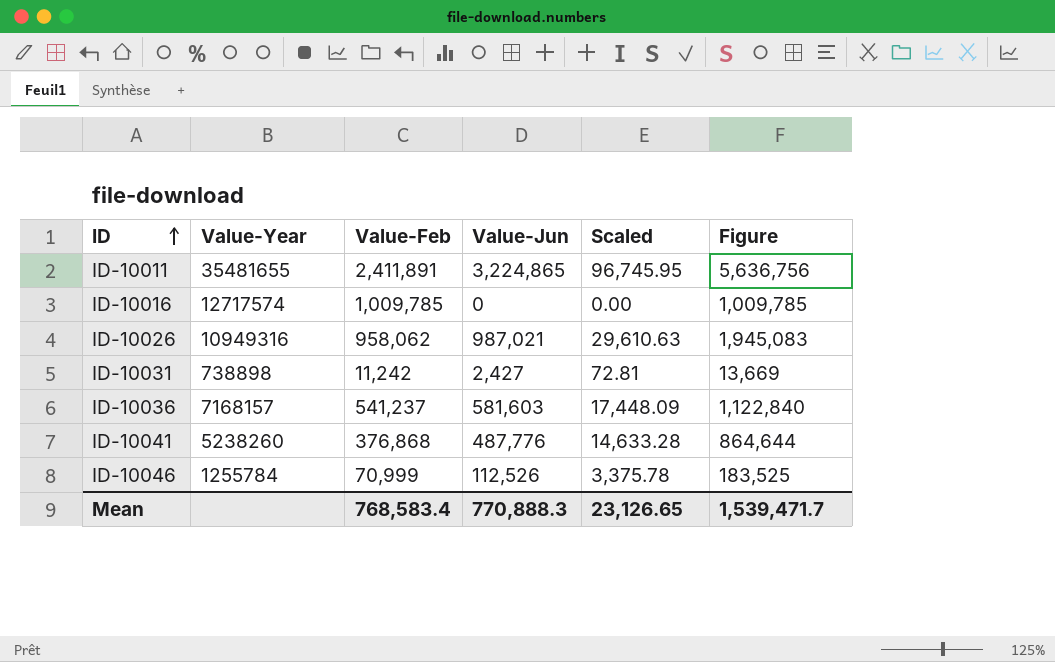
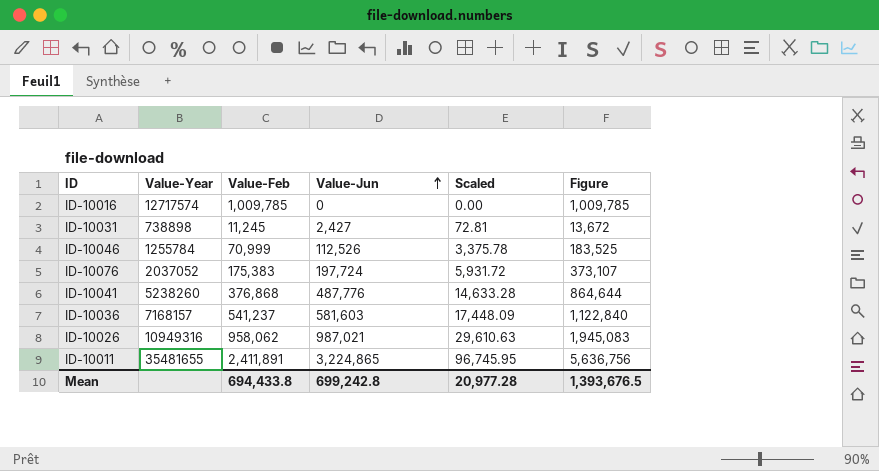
row order: ID ascending -> Value-Jun ascending
ID-10031 | Value-Feb: 11,242 -> 11,245
ID-10031 | Figure: 13,669 -> 13,672
row ID-10076: none -> 2037052 | 175,383 | 197,724 | 5,931.72 | 373,107
Mean | Value-Feb: 768,583.4 -> 694,433.8
Mean | Value-Jun: 770,888.3 -> 699,242.8
Mean | Scaled: 23,126.65 -> 20,977.28
Mean | Figure: 1,539,471.7 -> 1,393,676.5

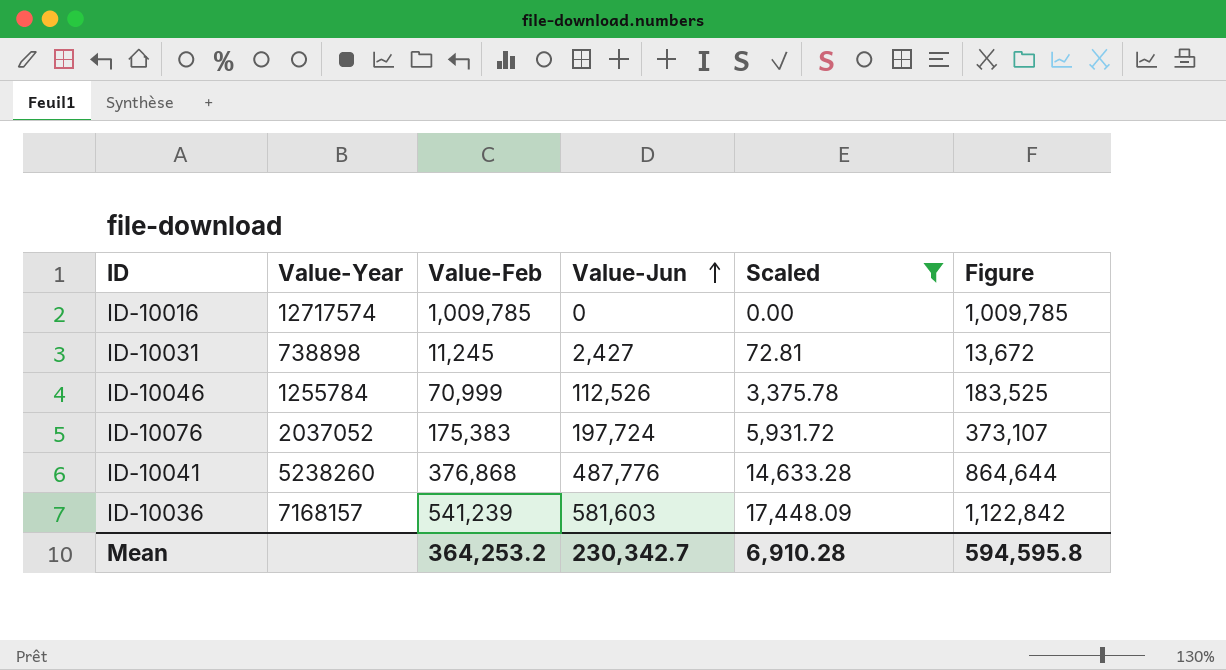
filter: none -> Scaled <= 17,448.09
ID-10036 | Value-Feb: 541,237 -> 541,239
ID-10036 | Figure: 1,122,840 -> 1,122,842
Mean | Value-Feb: 694,433.8 -> 364,253.2
Mean | Value-Jun: 699,242.8 -> 230,342.7
Mean | Scaled: 20,977.28 -> 6,910.28
Mean | Figure: 1,393,676.5 -> 594,595.8

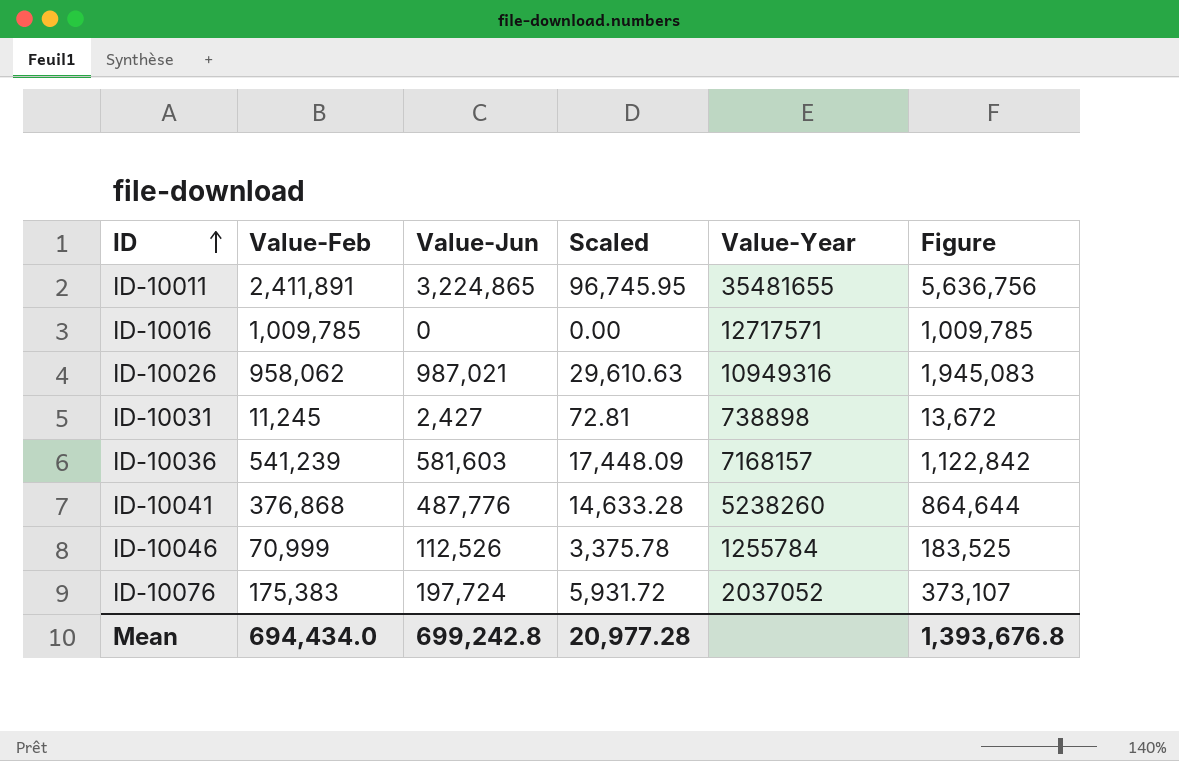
filter: Scaled <= 17,448.09 -> none
row order: Value-Jun ascending -> ID ascending
column Value-Year | position: 2 -> 5
ID-10016 | Value-Year: 12717574 -> 12717571
Mean | Value-Feb: 364,253.2 -> 694,434.0
Mean | Value-Jun: 230,342.7 -> 699,242.8
Mean | Scaled: 6,910.28 -> 20,977.28
Mean | Figure: 594,595.8 -> 1,393,676.8

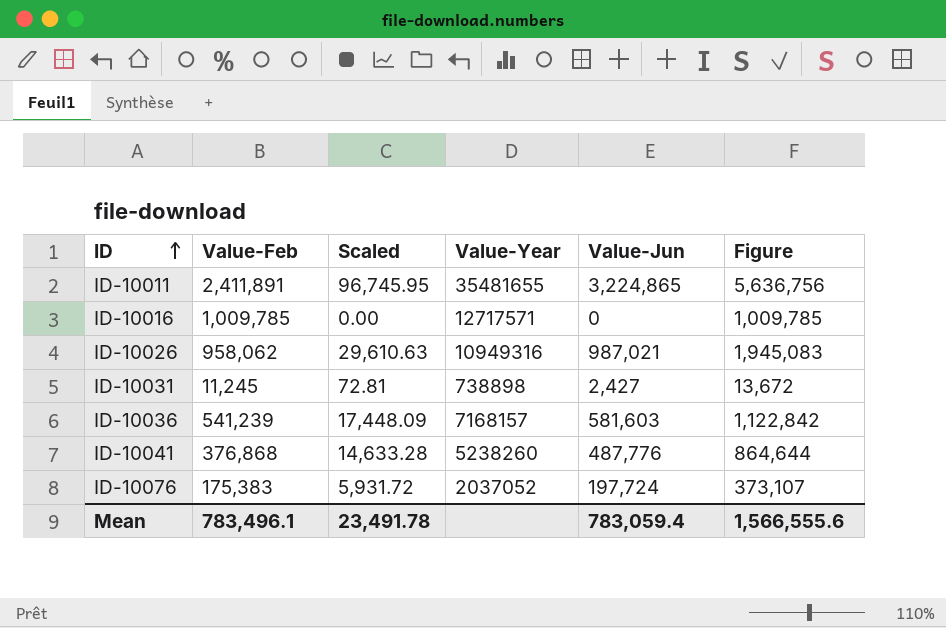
column Value-Jun | position: 3 -> 5
row ID-10046: 70,999 | 112,526 | 3,375.78 | 1255784 | 183,525 -> none
Mean | Value-Feb: 694,434.0 -> 783,496.1
Mean | Scaled: 20,977.28 -> 23,491.78
Mean | Value-Jun: 699,242.8 -> 783,059.4
Mean | Figure: 1,393,676.8 -> 1,566,555.6

